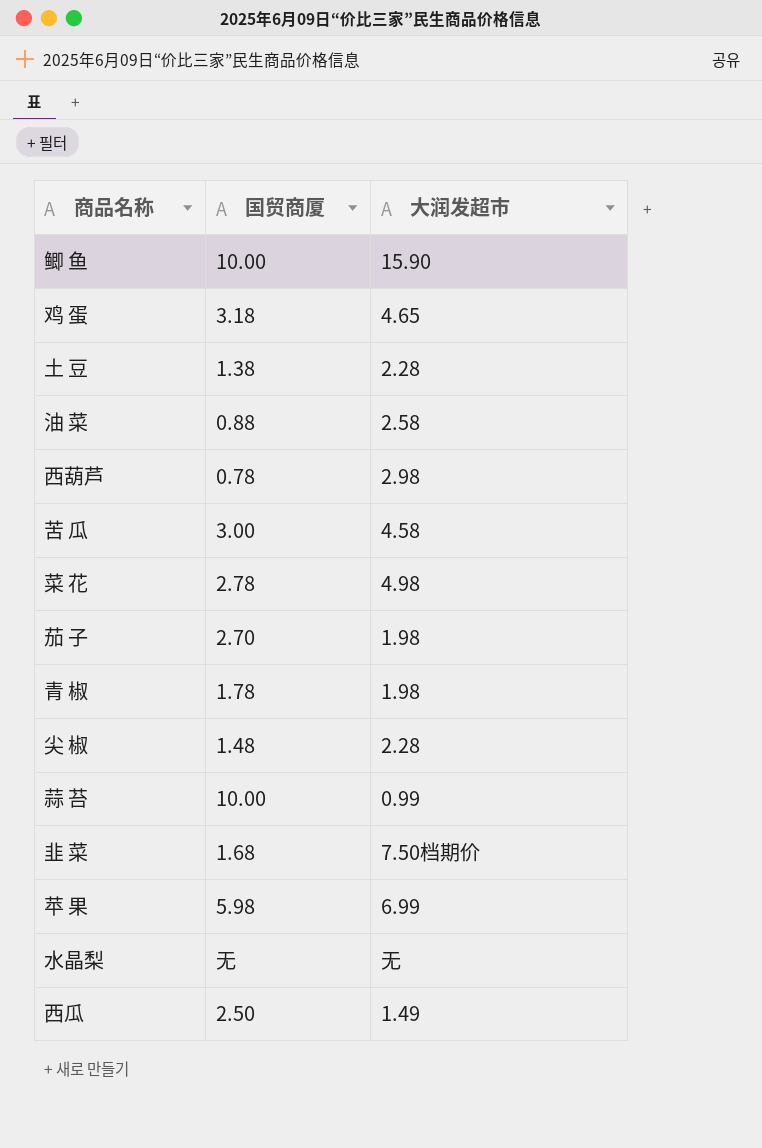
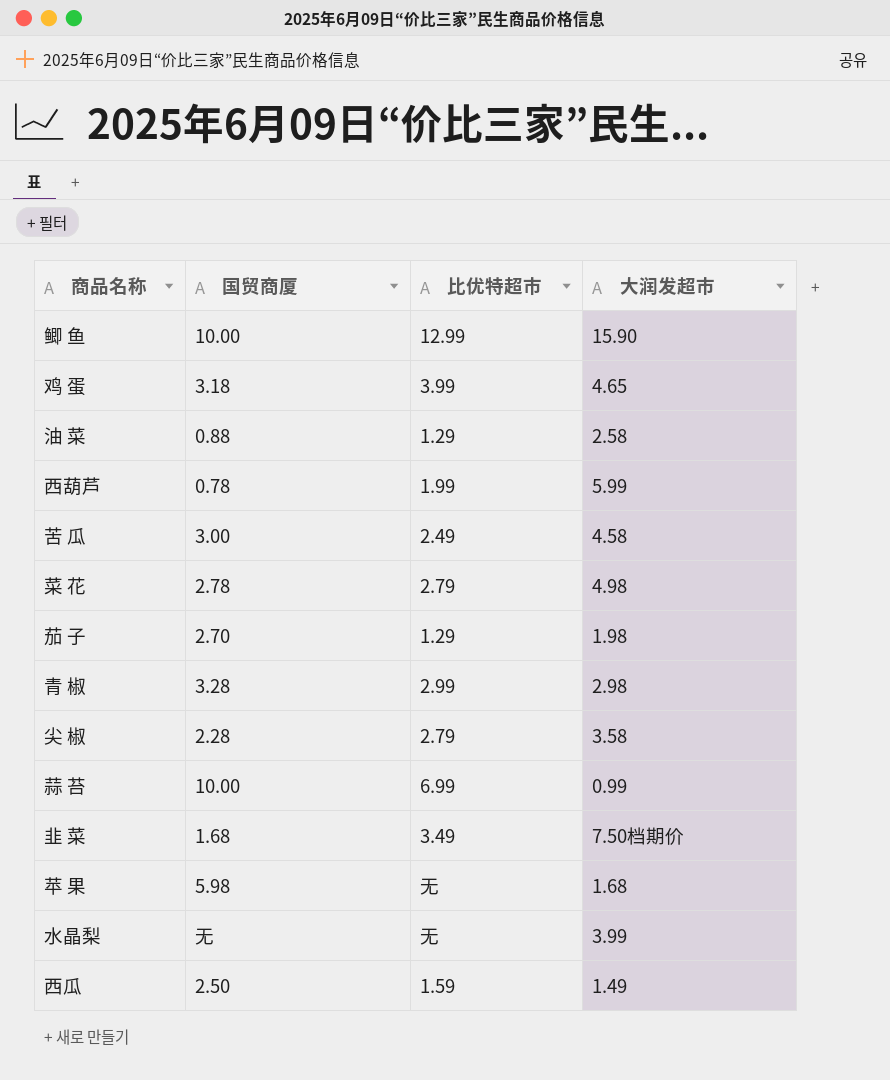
column 比优特超市 | position: none -> 3
row 土 豆: 1.38 | 2.28 -> none
西葫芦 | 大润发超市: 2.98 -> 5.99
青 椒 | 国贸商厦: 1.78 -> 3.28
青 椒 | 大润发超市: 1.98 -> 2.98
尖 椒 | 国贸商厦: 1.48 -> 2.28
尖 椒 | 大润发超市: 2.28 -> 3.58
苹 果 | 大润发超市: 6.99 -> 1.68
水晶梨 | 大润发超市: 无 -> 3.99

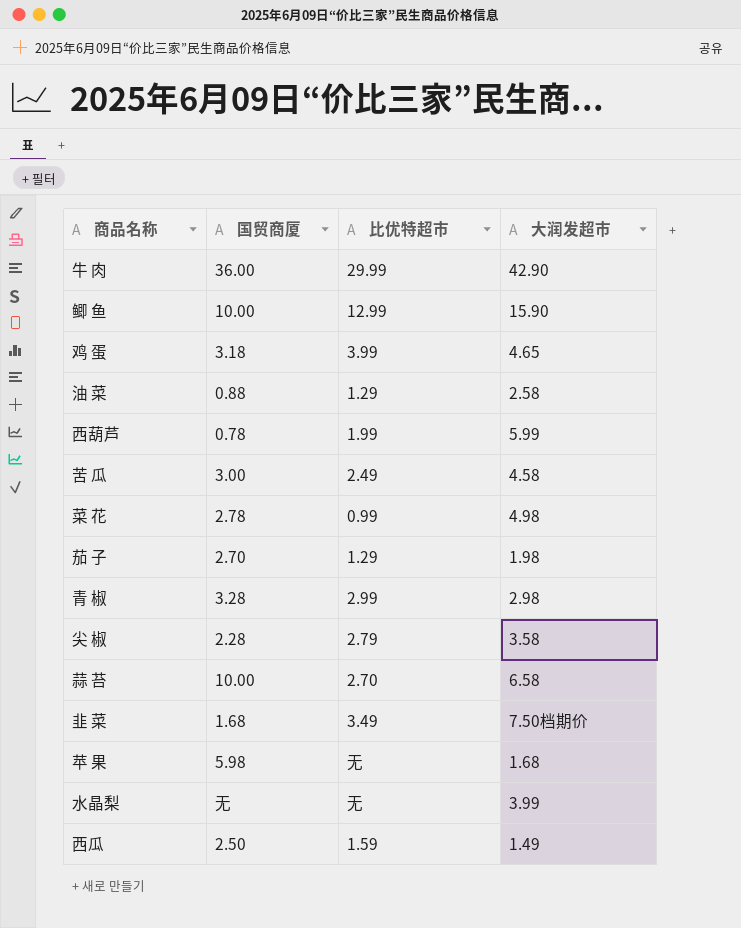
row 牛 肉: none -> 36.00 | 29.99 | 42.90
菜 花 | 比优特超市: 2.79 -> 0.99
蒜 苔 | 比优特超市: 6.99 -> 2.70
蒜 苔 | 大润发超市: 0.99 -> 6.58

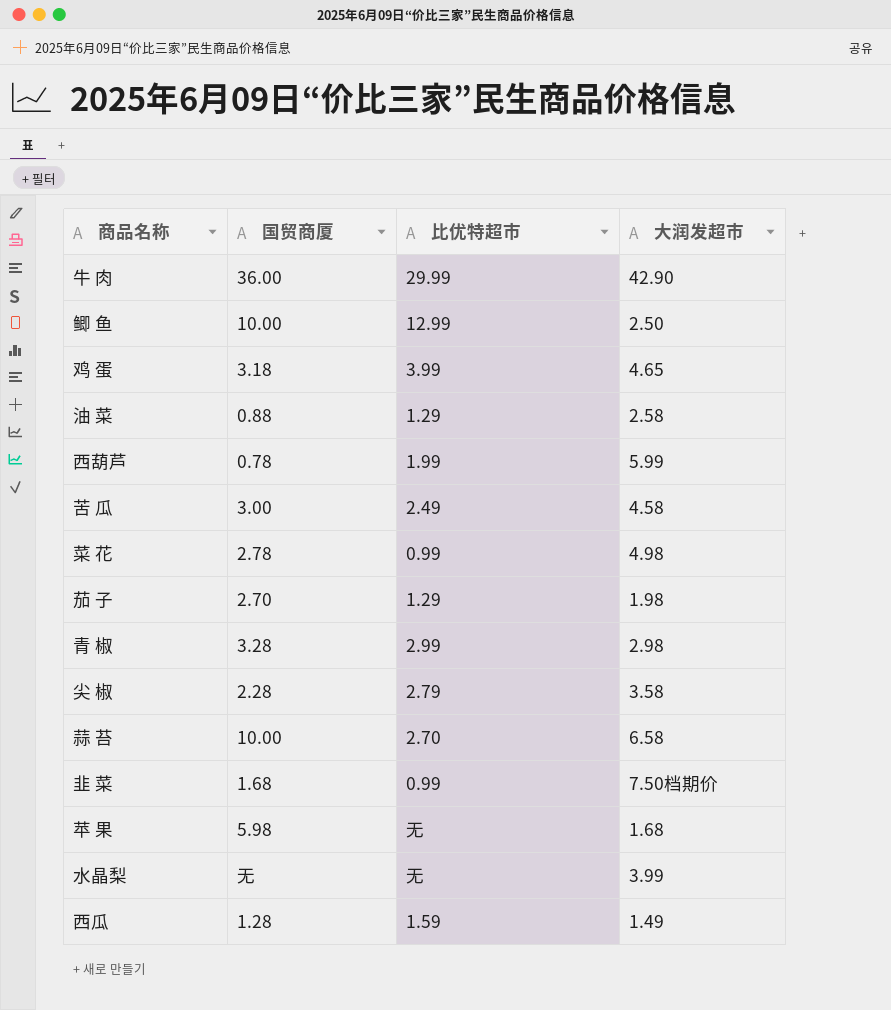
鲫 鱼 | 大润发超市: 15.90 -> 2.50
韭 菜 | 比优特超市: 3.49 -> 0.99
西瓜 | 国贸商厦: 2.50 -> 1.28

